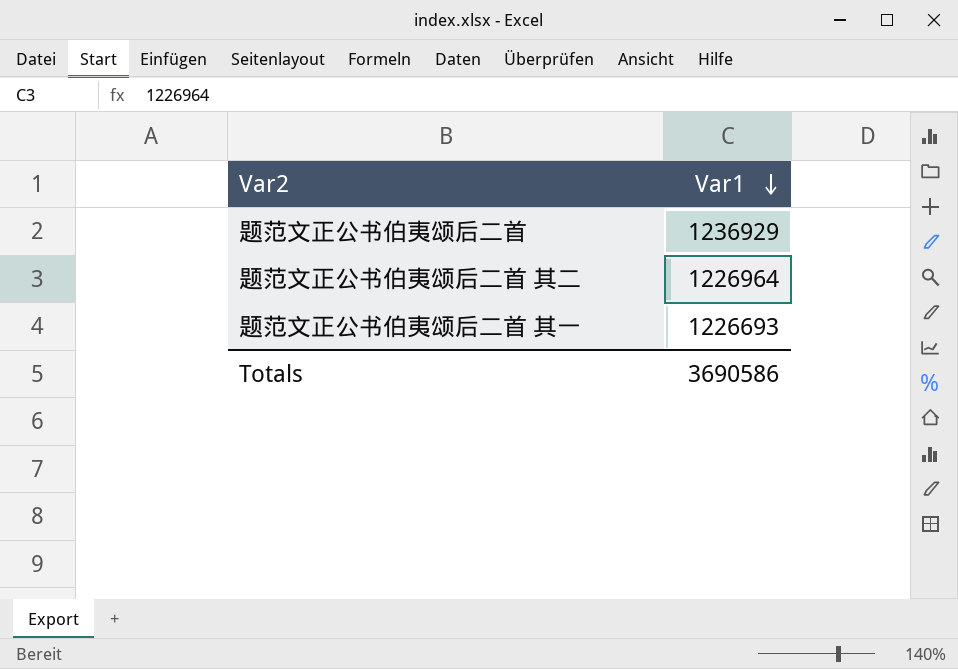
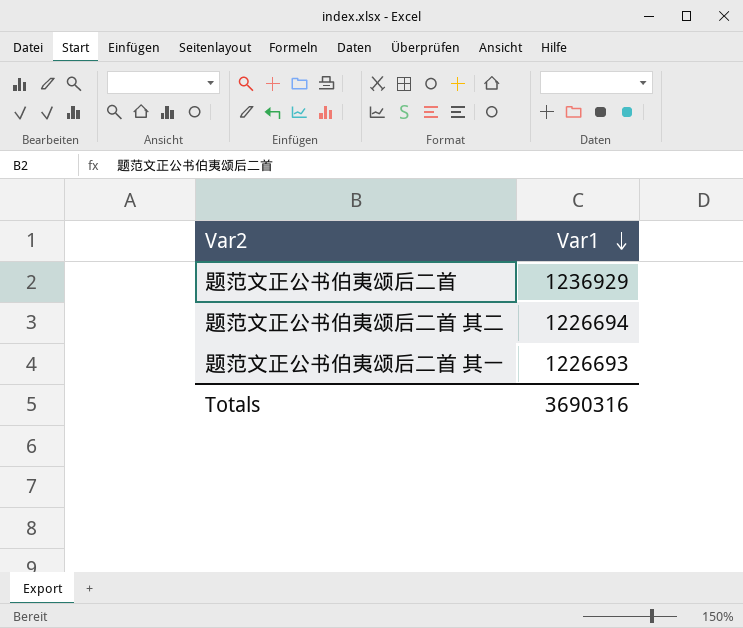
题范文正公书伯夷颂后二首 其二 | Var1: 1226964 -> 1226694
Totals | Var1: 3690586 -> 3690316

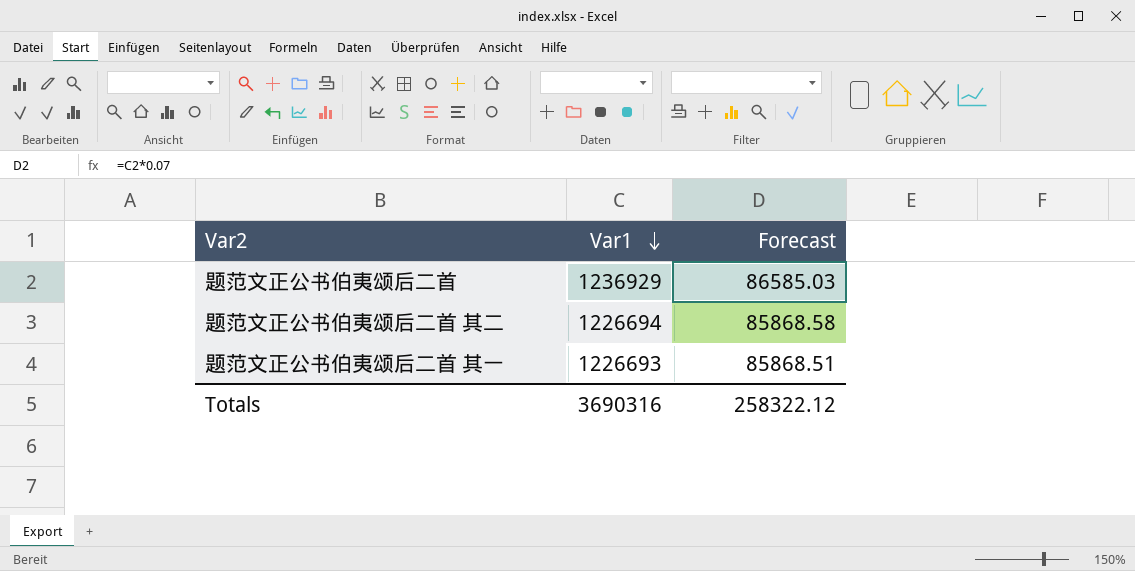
column Forecast | formula: none -> [Var1] * 0.07

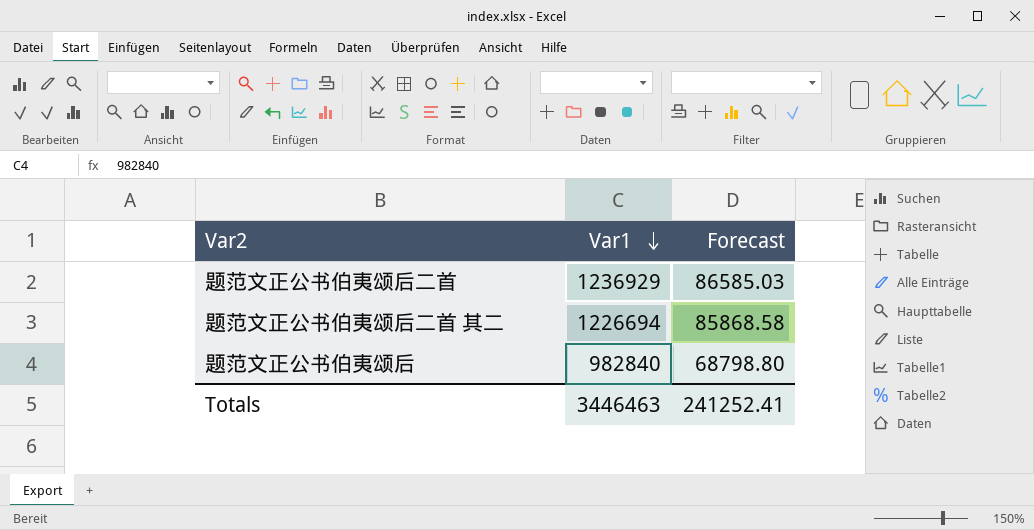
row 题范文正公书伯夷颂后二首 其一: 1226693 | 85868.51 -> none
row 题范文正公书伯夷颂后: none -> 982840 | 68798.80
Totals | Var1: 3690316 -> 3446463
Totals | Forecast: 258322.12 -> 241252.41

